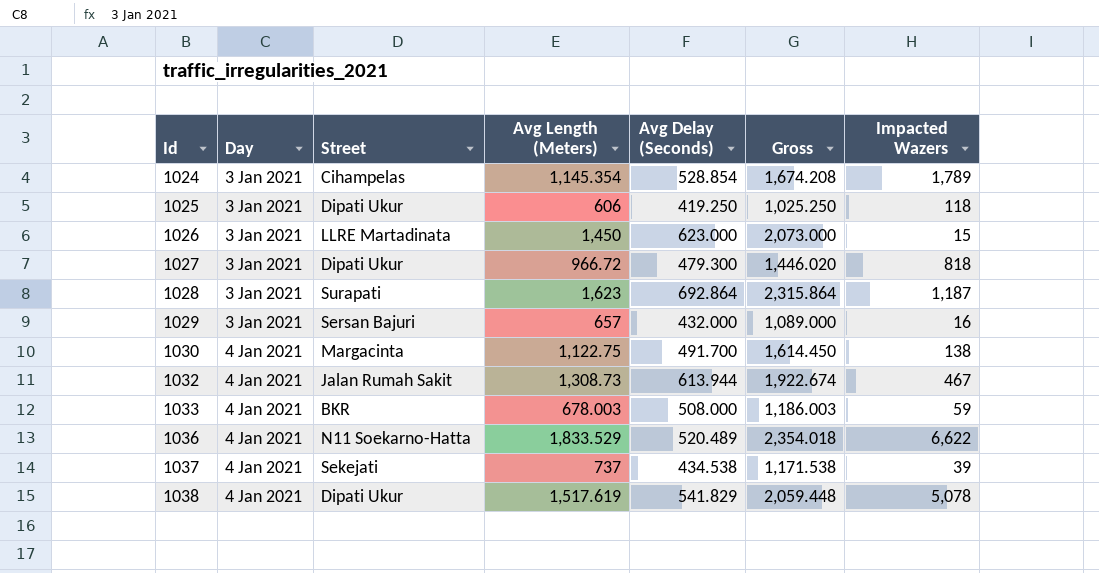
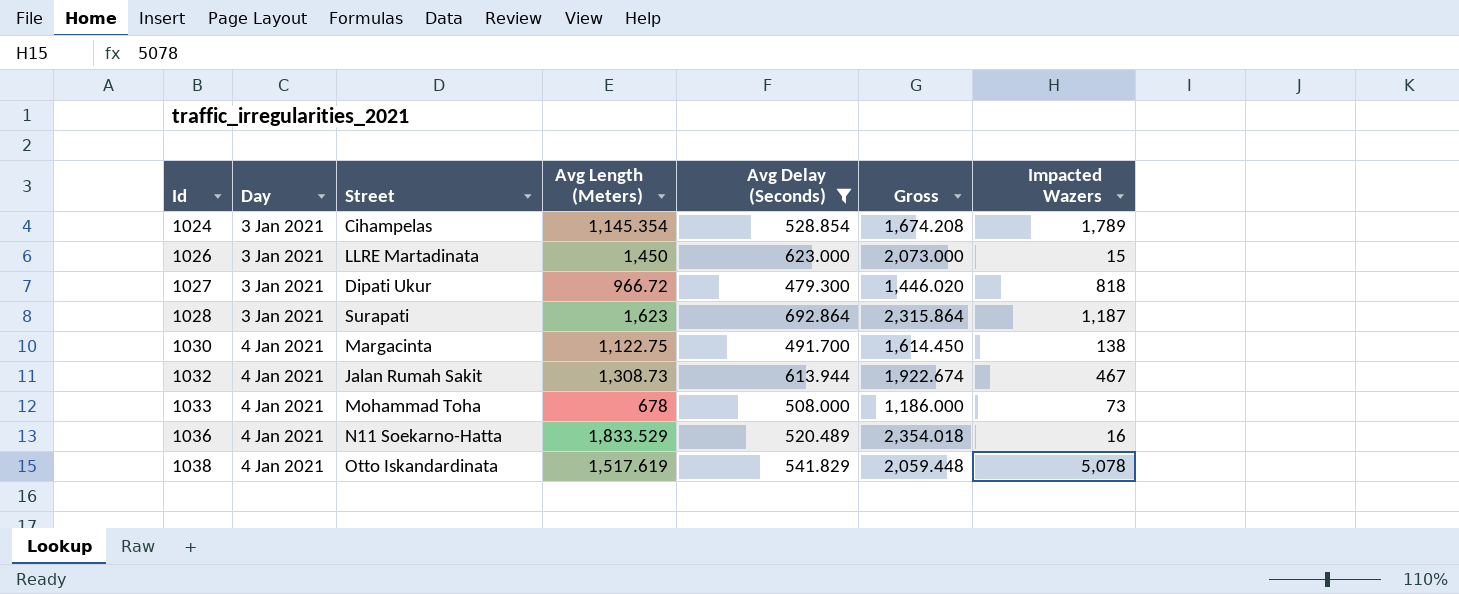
filter: none -> Avg Delay (Seconds) >= 479.300
1033 | Street: BKR -> Mohammad Toha
1033 | Avg Length (Meters): 678.003 -> 678
1033 | Gross: 1,186.003 -> 1,186.000
1033 | Impacted Wazers: 59 -> 73
1036 | Impacted Wazers: 6,622 -> 16
1038 | Street: Dipati Ukur -> Otto Iskandardinata

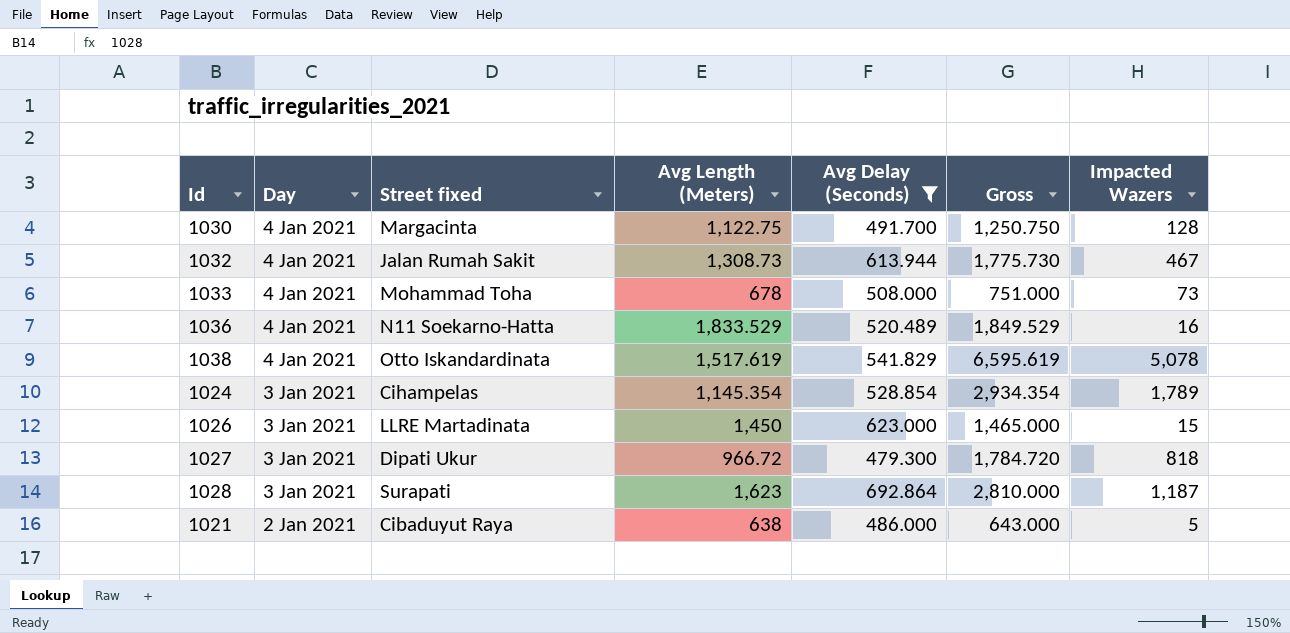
row order: Id ascending -> Day descending
column name: Street -> Street fixed
column Gross | formula: [Avg Length (Meters)] + [Avg Delay (Seconds)] -> [Avg Length (Meters)] + [Impacted Wazers]
1030 | Impacted Wazers: 138 -> 128
row 1021: none -> 2 Jan 2021 | Cibaduyut Raya | 638 | 486.000 | 643.000 | 5

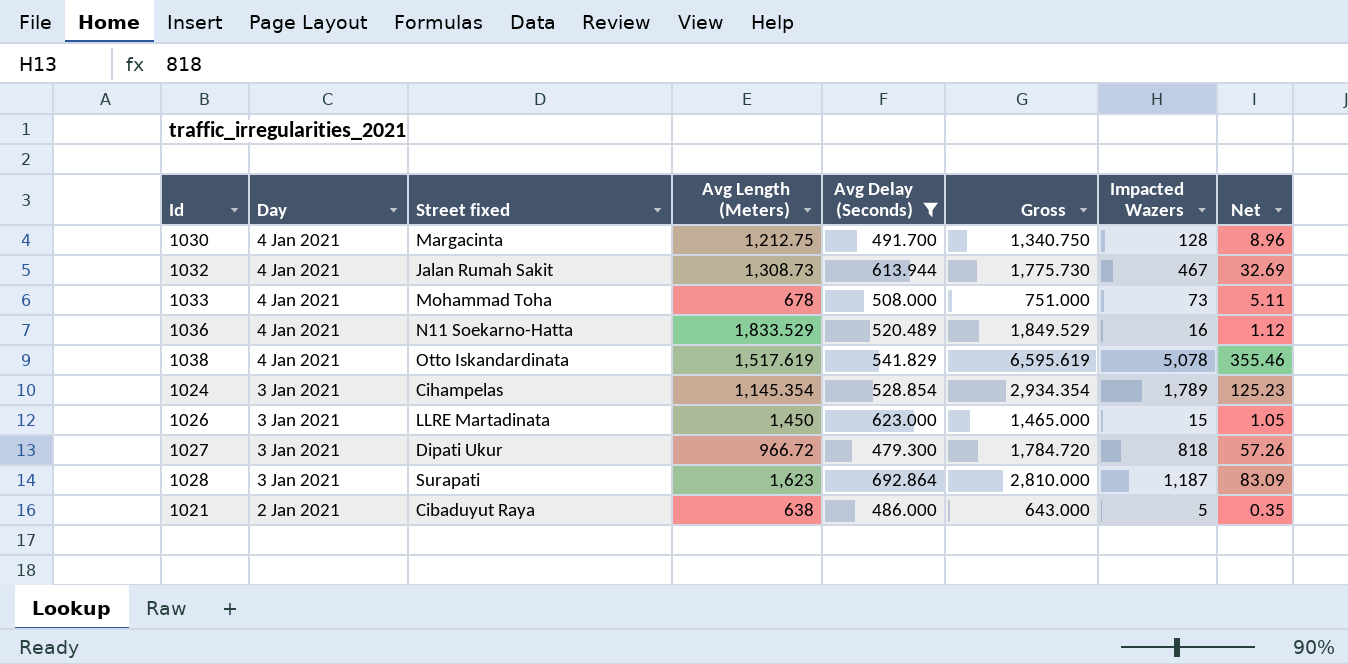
column Net | formula: none -> [Impacted Wazers] * 0.07
1030 | Avg Length (Meters): 1,122.75 -> 1,212.75
1030 | Gross: 1,250.750 -> 1,340.750

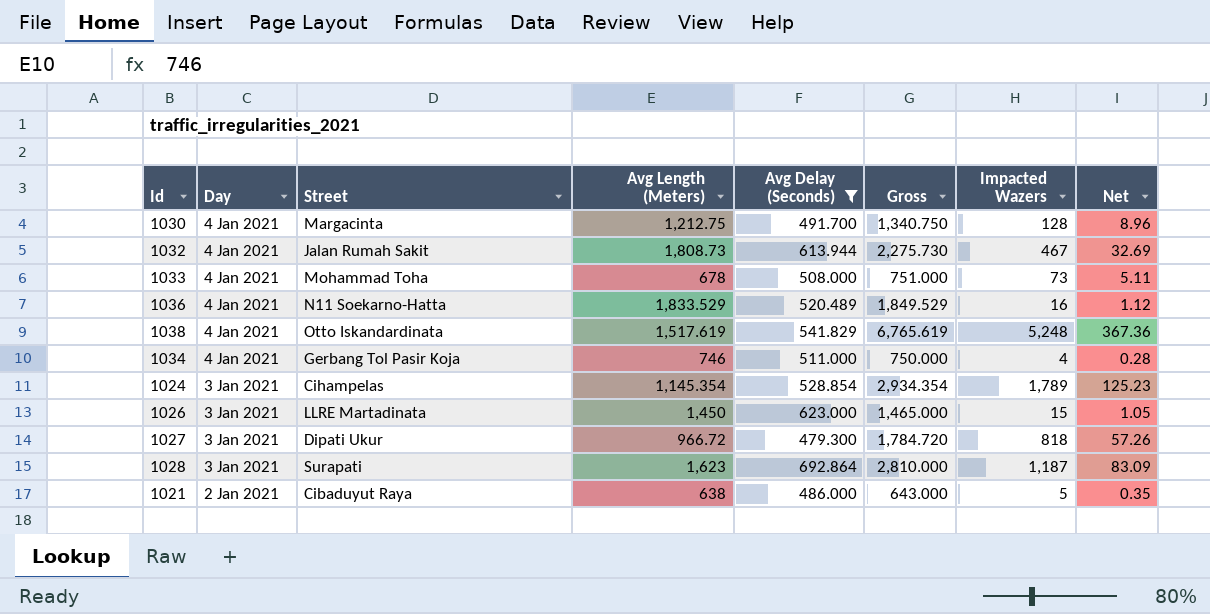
column name: Street fixed -> Street
1032 | Avg Length (Meters): 1,308.73 -> 1,808.73
1032 | Gross: 1,775.730 -> 2,275.730
1038 | Gross: 6,595.619 -> 6,765.619
1038 | Impacted Wazers: 5,078 -> 5,248
1038 | Net: 355.46 -> 367.36
row 1034: none -> 4 Jan 2021 | Gerbang Tol Pasir Koja | 746 | 511.000 | 750.000 | 4 | 0.28

